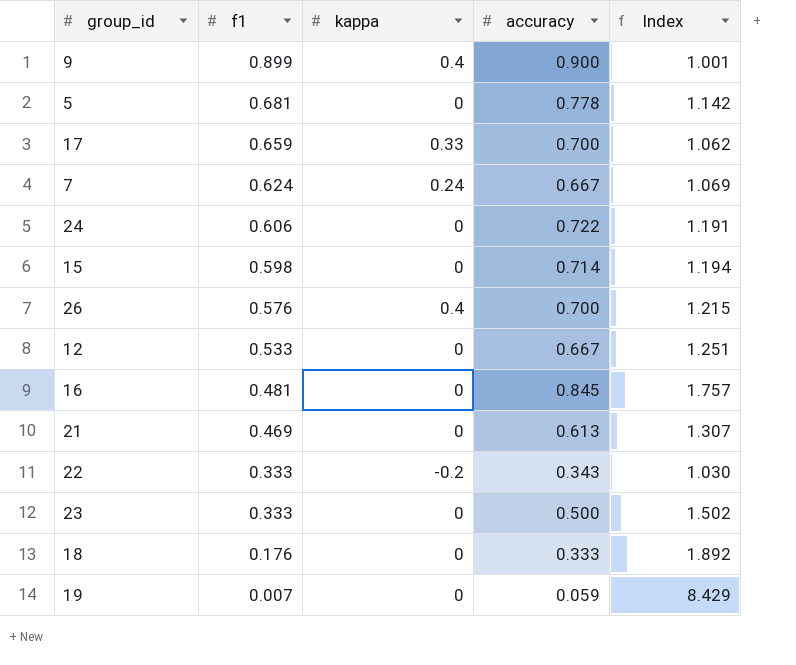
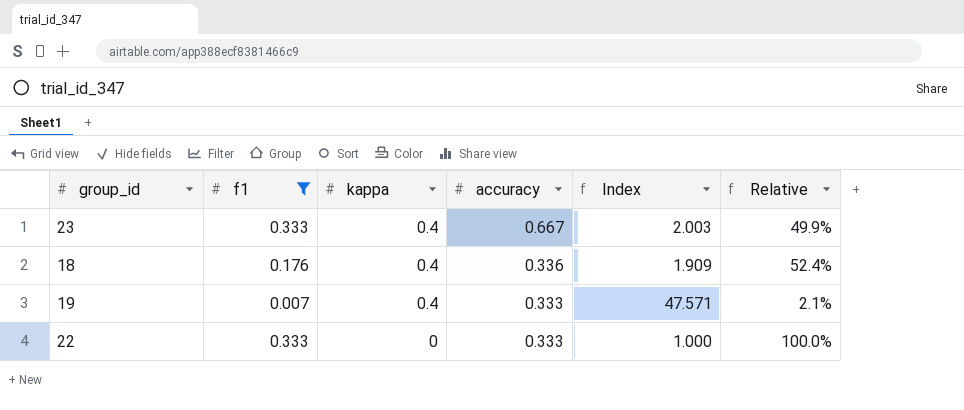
filter: none -> f1 <= 0.333
row order: f1 descending -> kappa descending
column Relative | formula: none -> [f1] / [accuracy]
23 | kappa: 0 -> 0.4
23 | accuracy: 0.500 -> 0.667
23 | Index: 1.502 -> 2.003
18 | kappa: 0 -> 0.4
18 | accuracy: 0.333 -> 0.336
18 | Index: 1.892 -> 1.909
19 | kappa: 0 -> 0.4
19 | accuracy: 0.059 -> 0.333
19 | Index: 8.429 -> 47.571
22 | kappa: -0.2 -> 0
22 | accuracy: 0.343 -> 0.333
22 | Index: 1.030 -> 1.000

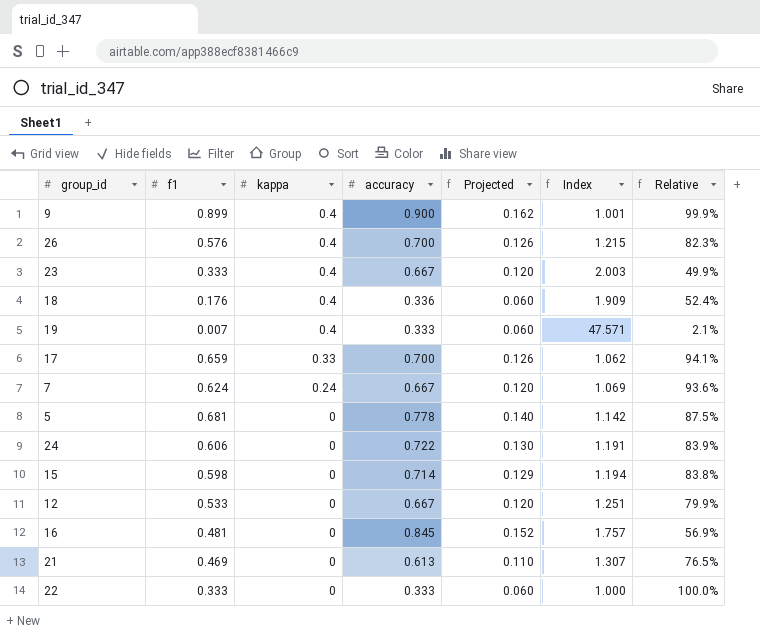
filter: f1 <= 0.333 -> none
column Projected | formula: none -> [accuracy] * 0.18

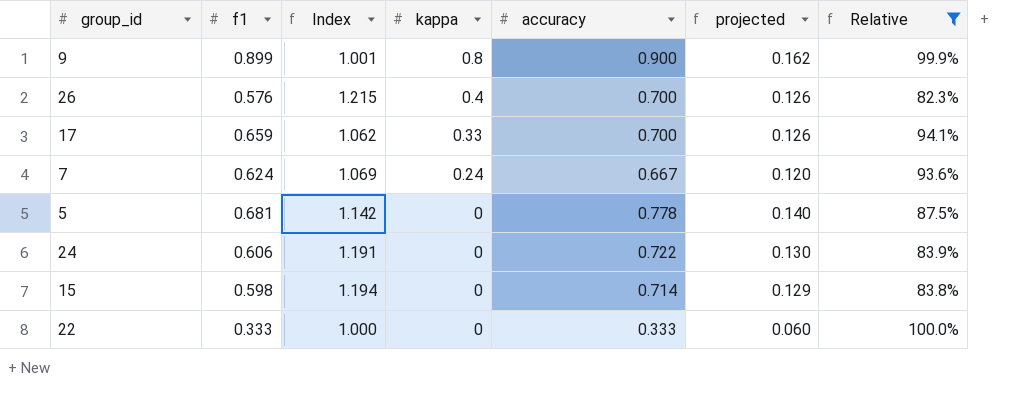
filter: none -> Relative >= 82.3%
column Index | position: 6 -> 3
column name: Projected -> projected
9 | kappa: 0.4 -> 0.8

